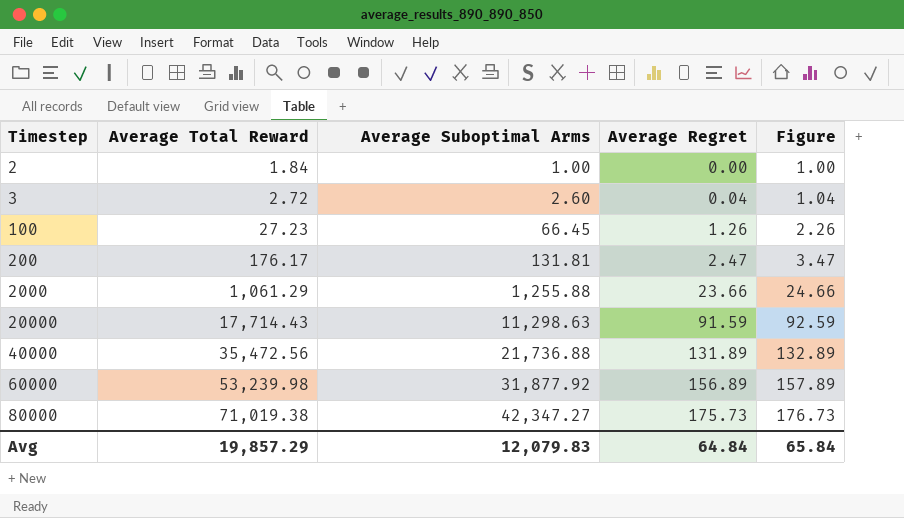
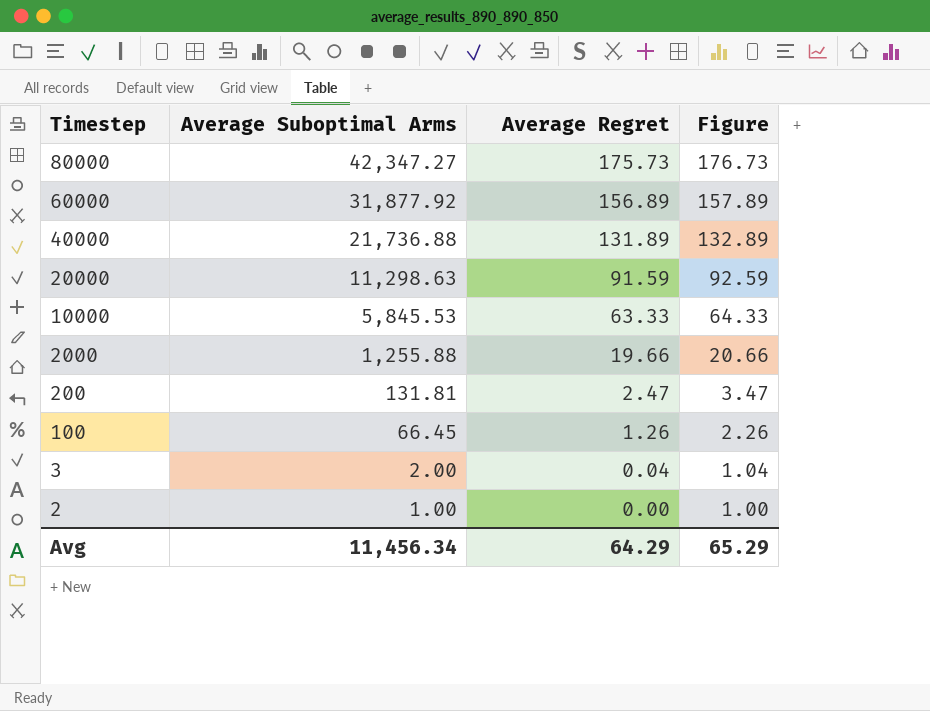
row order: Timestep ascending -> Timestep descending
column Average Total Reward | position: 2 -> none
row 10000: none -> 5,845.53 | 63.33 | 64.33
2000 | Average Regret: 23.66 -> 19.66
2000 | Figure: 24.66 -> 20.66
3 | Average Suboptimal Arms: 2.60 -> 2.00
Avg | Average Suboptimal Arms: 12,079.83 -> 11,456.34
Avg | Average Regret: 64.84 -> 64.29
Avg | Figure: 65.84 -> 65.29

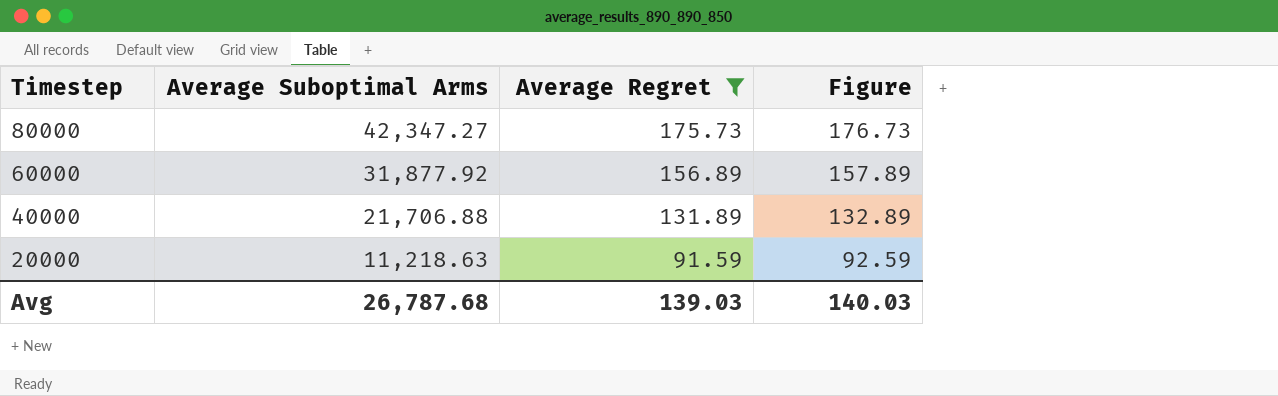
filter: none -> Average Regret >= 91.59
40000 | Average Suboptimal Arms: 21,736.88 -> 21,706.88
20000 | Average Suboptimal Arms: 11,298.63 -> 11,218.63
Avg | Average Suboptimal Arms: 11,456.34 -> 26,787.68
Avg | Average Regret: 64.29 -> 139.03
Avg | Figure: 65.29 -> 140.03

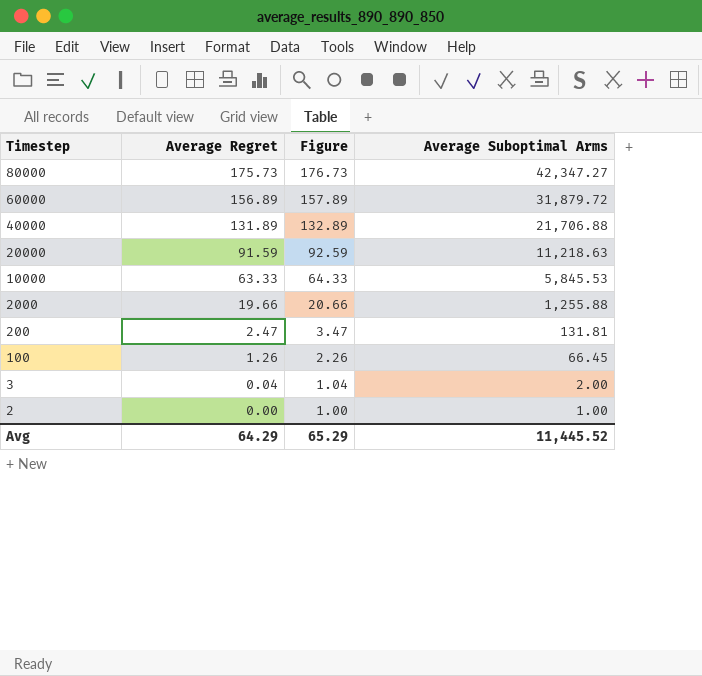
filter: Average Regret >= 91.59 -> none
column Average Suboptimal Arms | position: 2 -> 4
60000 | Average Suboptimal Arms: 31,877.92 -> 31,879.72
Avg | Average Regret: 139.03 -> 64.29
Avg | Figure: 140.03 -> 65.29
Avg | Average Suboptimal Arms: 26,787.68 -> 11,445.52

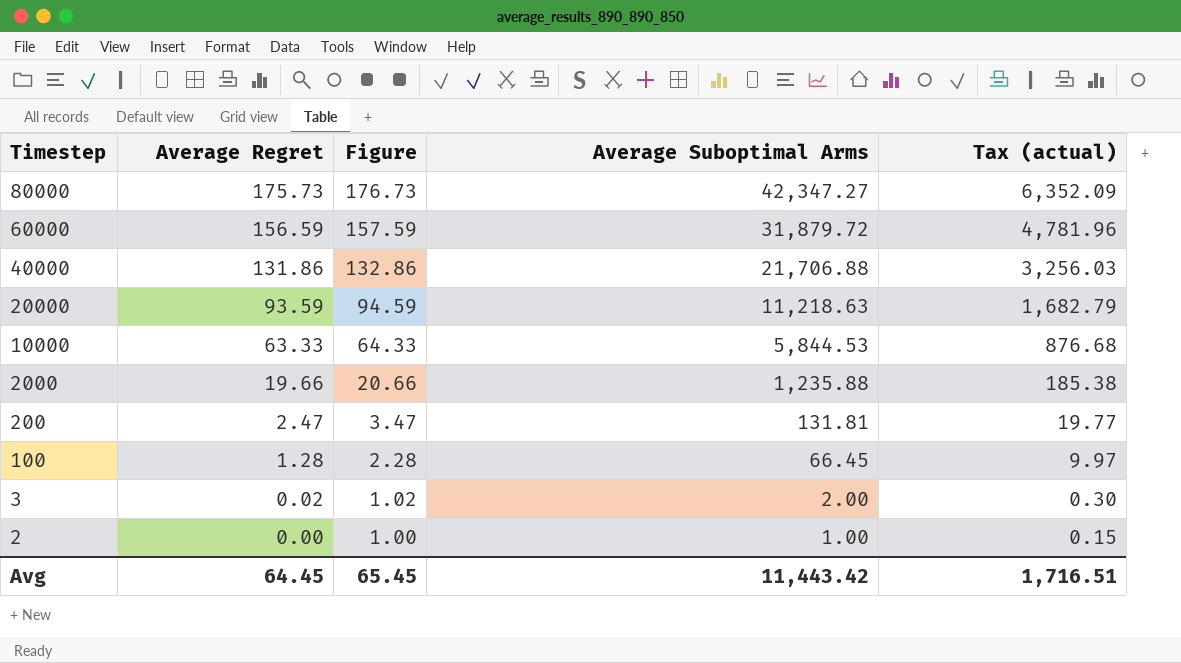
column Tax (actual) | formula: none -> [Average Suboptimal Arms] * 0.15
60000 | Average Regret: 156.89 -> 156.59
60000 | Figure: 157.89 -> 157.59
40000 | Average Regret: 131.89 -> 131.86
40000 | Figure: 132.89 -> 132.86
20000 | Average Regret: 91.59 -> 93.59
20000 | Figure: 92.59 -> 94.59
10000 | Average Suboptimal Arms: 5,845.53 -> 5,844.53
2000 | Average Suboptimal Arms: 1,255.88 -> 1,235.88
100 | Average Regret: 1.26 -> 1.28
100 | Figure: 2.26 -> 2.28
3 | Average Regret: 0.04 -> 0.02
3 | Figure: 1.04 -> 1.02
Avg | Average Regret: 64.29 -> 64.45
Avg | Figure: 65.29 -> 65.45
Avg | Average Suboptimal Arms: 11,445.52 -> 11,443.42

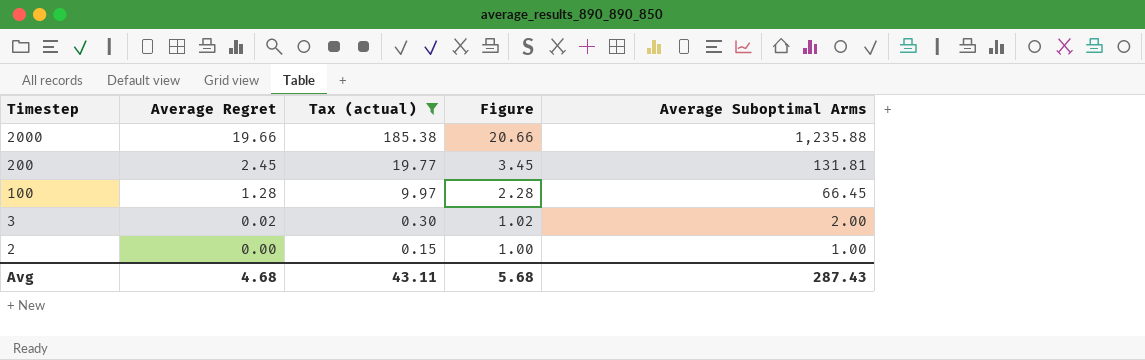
filter: none -> Tax (actual) <= 185.38
column Tax (actual) | position: 5 -> 3
200 | Average Regret: 2.47 -> 2.45
200 | Figure: 3.47 -> 3.45
Avg | Average Regret: 64.45 -> 4.68
Avg | Tax (actual): 1,716.51 -> 43.11
Avg | Figure: 65.45 -> 5.68
Avg | Average Suboptimal Arms: 11,443.42 -> 287.43

